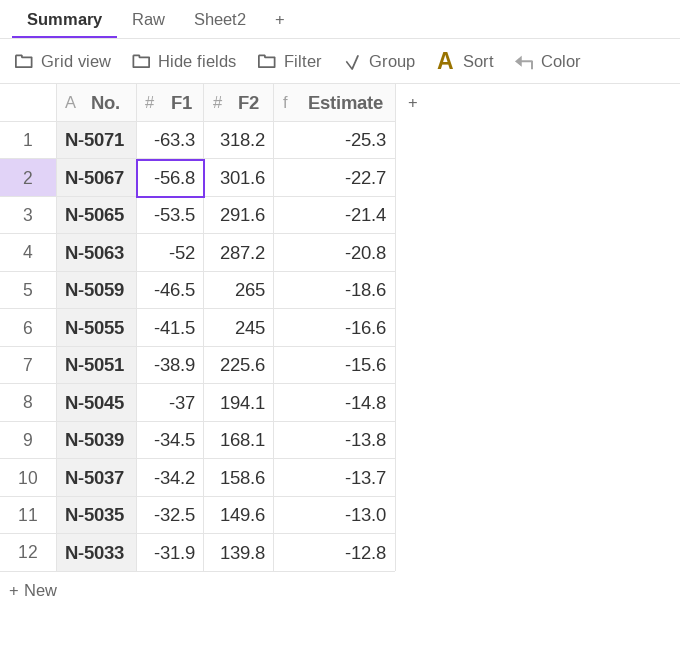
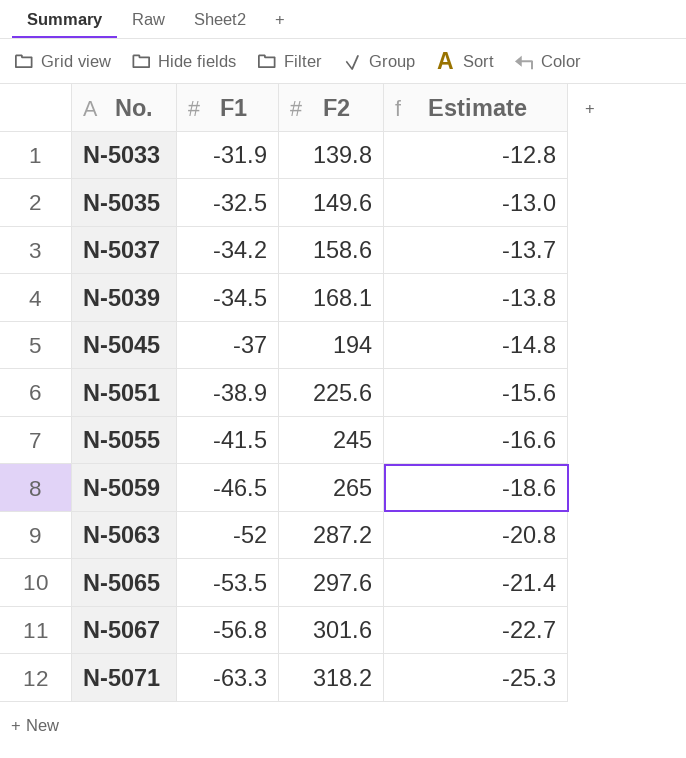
row order: No. descending -> No. ascending
N-5045 | F2: 194.1 -> 194
N-5065 | F2: 291.6 -> 297.6

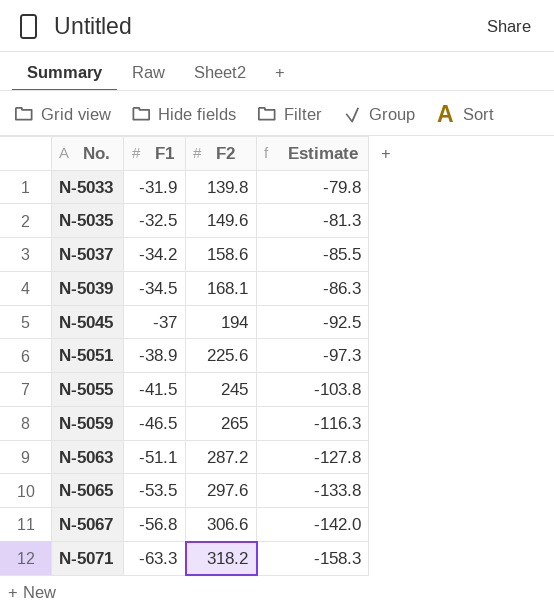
column Estimate | formula: [F1] * 0.4 -> [F1] * 2.5
N-5063 | F1: -52 -> -51.1
N-5067 | F2: 301.6 -> 306.6

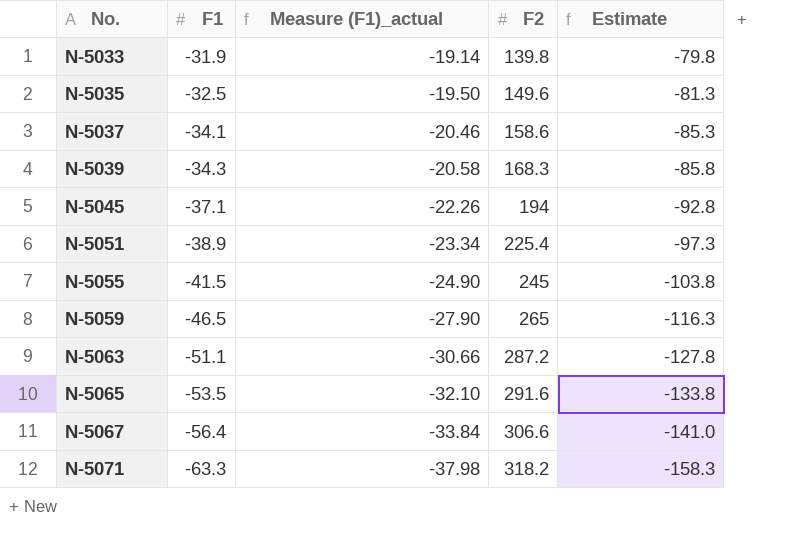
column Measure (F1)_actual | formula: none -> [F1] * 0.6
N-5037 | F1: -34.2 -> -34.1
N-5037 | Estimate: -85.5 -> -85.3
N-5039 | F1: -34.5 -> -34.3
N-5039 | F2: 168.1 -> 168.3
N-5039 | Estimate: -86.3 -> -85.8
N-5045 | F1: -37 -> -37.1
N-5045 | Estimate: -92.5 -> -92.8
N-5051 | F2: 225.6 -> 225.4
N-5065 | F2: 297.6 -> 291.6
N-5067 | F1: -56.8 -> -56.4
N-5067 | Estimate: -142.0 -> -141.0

